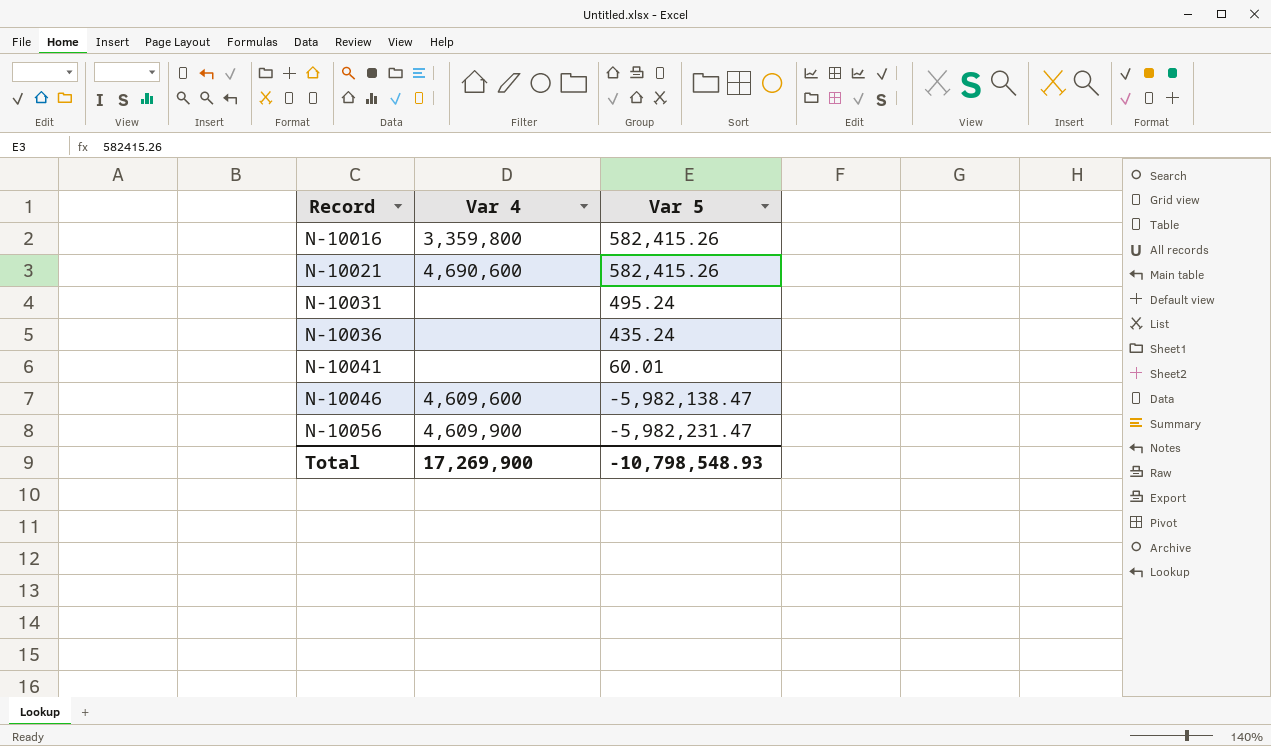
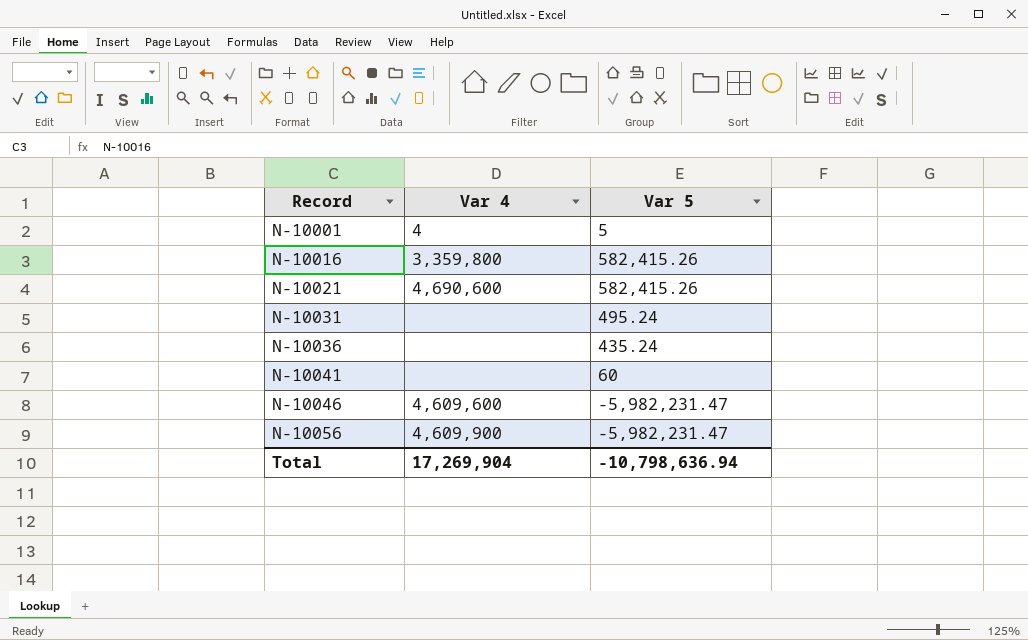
row N-10001: none -> 4 | 5
N-10041 | Var 5: 60.01 -> 60
N-10046 | Var 5: -5,982,138.47 -> -5,982,231.47
Total | Var 4: 17,269,900 -> 17,269,904
Total | Var 5: -10,798,548.93 -> -10,798,636.94

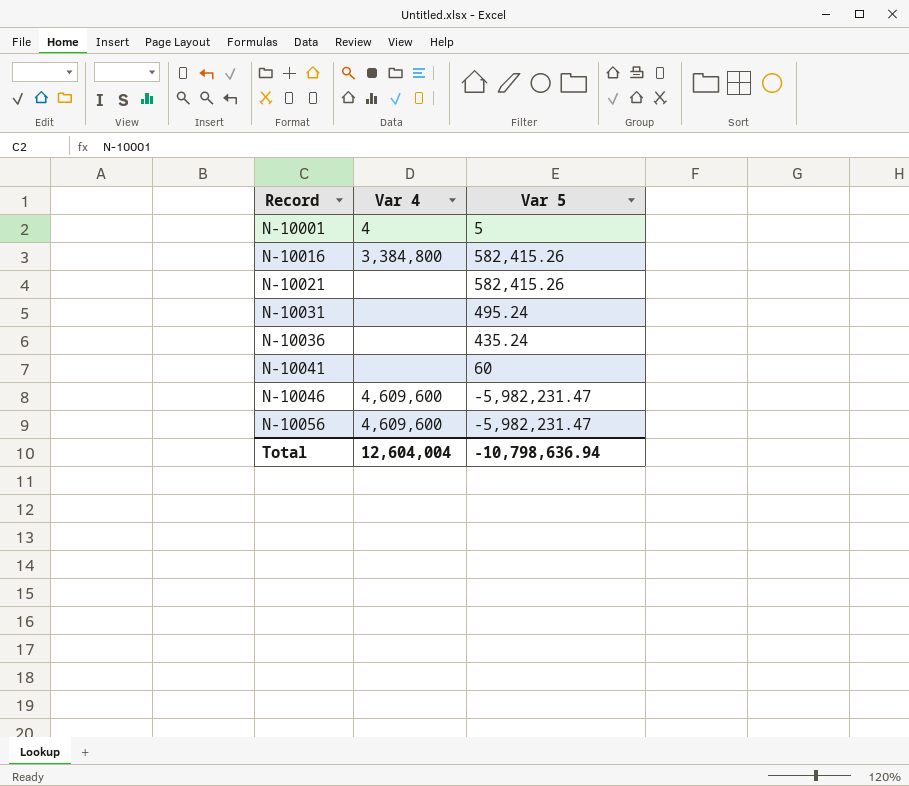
N-10016 | Var 4: 3,359,800 -> 3,384,800
N-10021 | Var 4: 4,690,600 -> none
N-10056 | Var 4: 4,609,900 -> 4,609,600
Total | Var 4: 17,269,904 -> 12,604,004

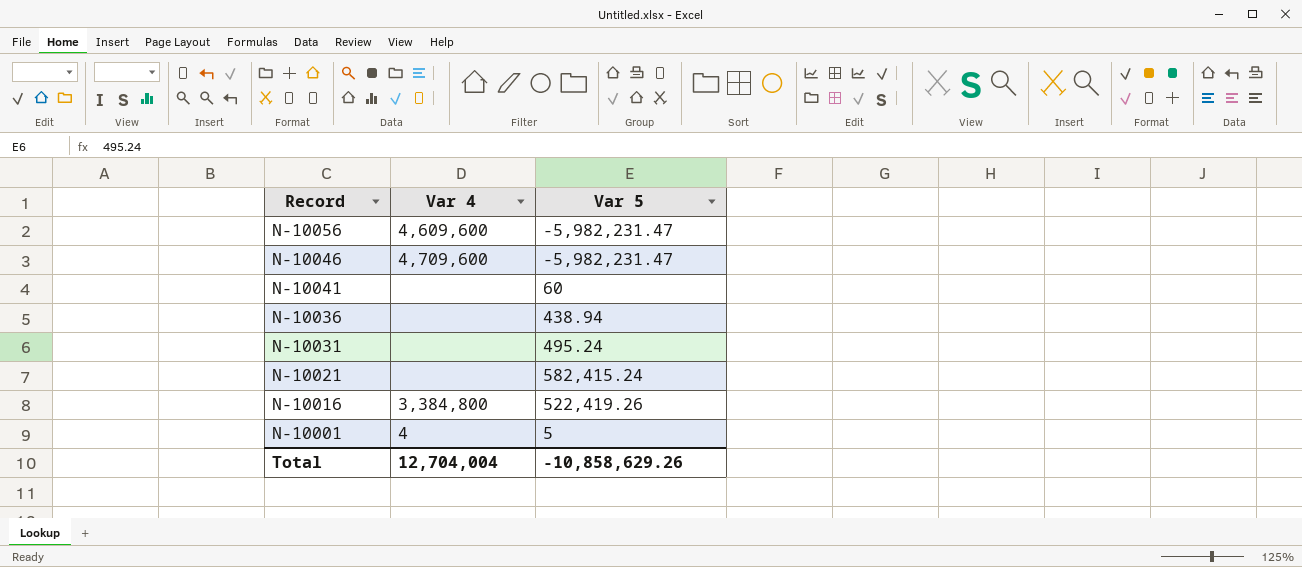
row order: Record ascending -> Record descending
N-10046 | Var 4: 4,609,600 -> 4,709,600
N-10036 | Var 5: 435.24 -> 438.94
N-10021 | Var 5: 582,415.26 -> 582,415.24
N-10016 | Var 5: 582,415.26 -> 522,419.26
Total | Var 4: 12,604,004 -> 12,704,004
Total | Var 5: -10,798,636.94 -> -10,858,629.26

